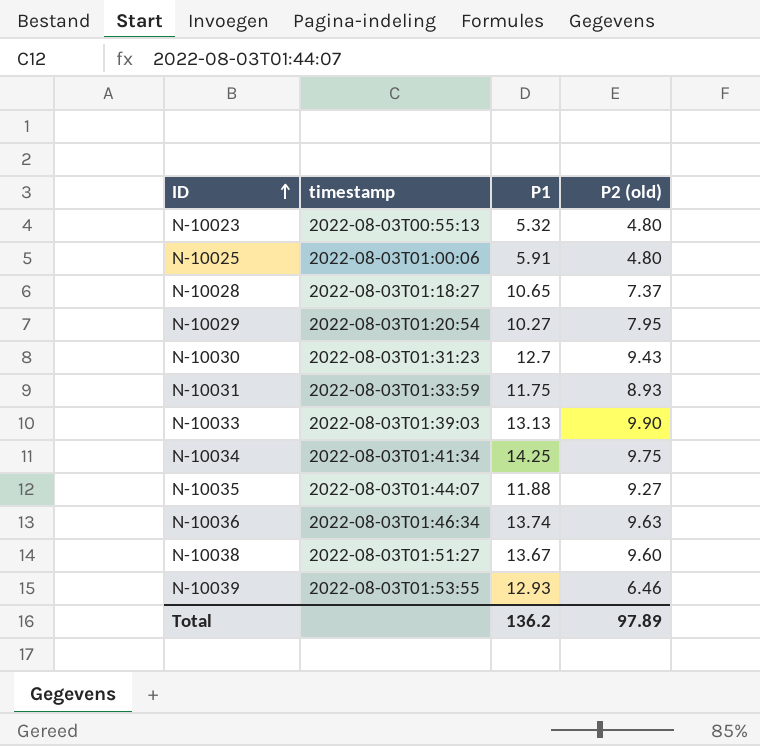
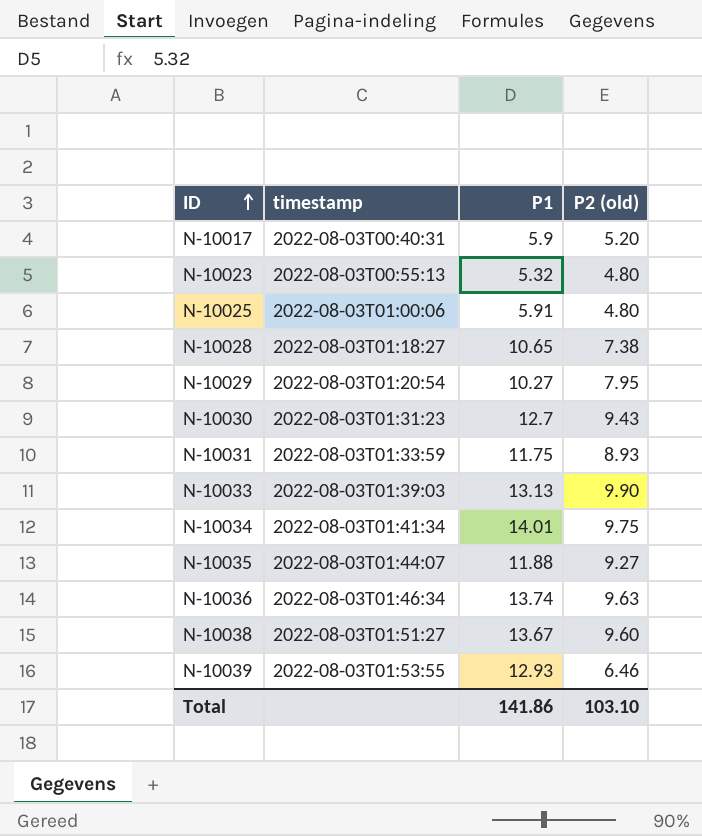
row N-10017: none -> 2022-08-03T00:40:31 | 5.9 | 5.20
N-10028 | P2 (old): 7.37 -> 7.38
N-10034 | P1: 14.25 -> 14.01
Total | P1: 136.2 -> 141.86
Total | P2 (old): 97.89 -> 103.10

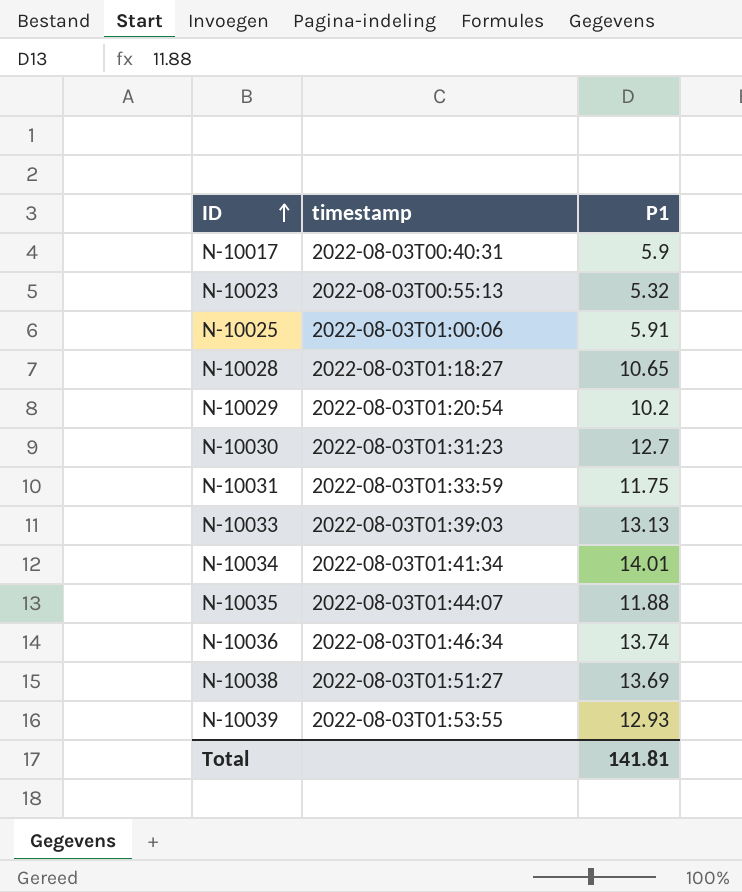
column P2 (old) | position: 4 -> none
N-10029 | P1: 10.27 -> 10.2
N-10038 | P1: 13.67 -> 13.69
Total | P1: 141.86 -> 141.81

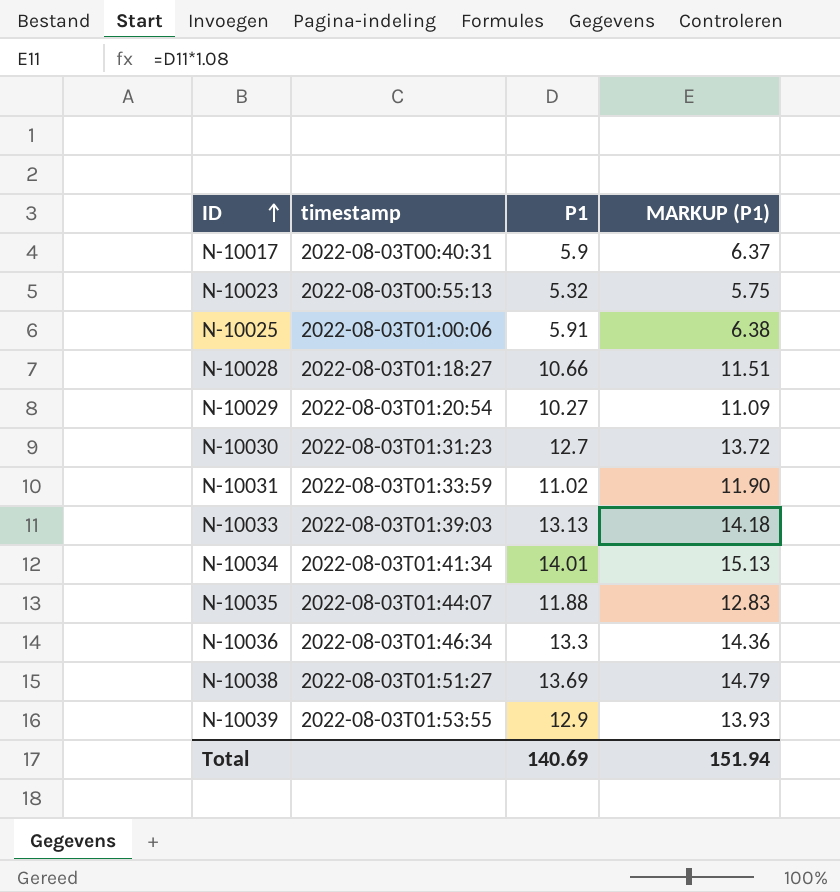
column MARKUP (P1) | formula: none -> [P1] * 1.08
N-10028 | P1: 10.65 -> 10.66
N-10029 | P1: 10.2 -> 10.27
N-10031 | P1: 11.75 -> 11.02
N-10036 | P1: 13.74 -> 13.3
N-10039 | P1: 12.93 -> 12.9
Total | P1: 141.81 -> 140.69

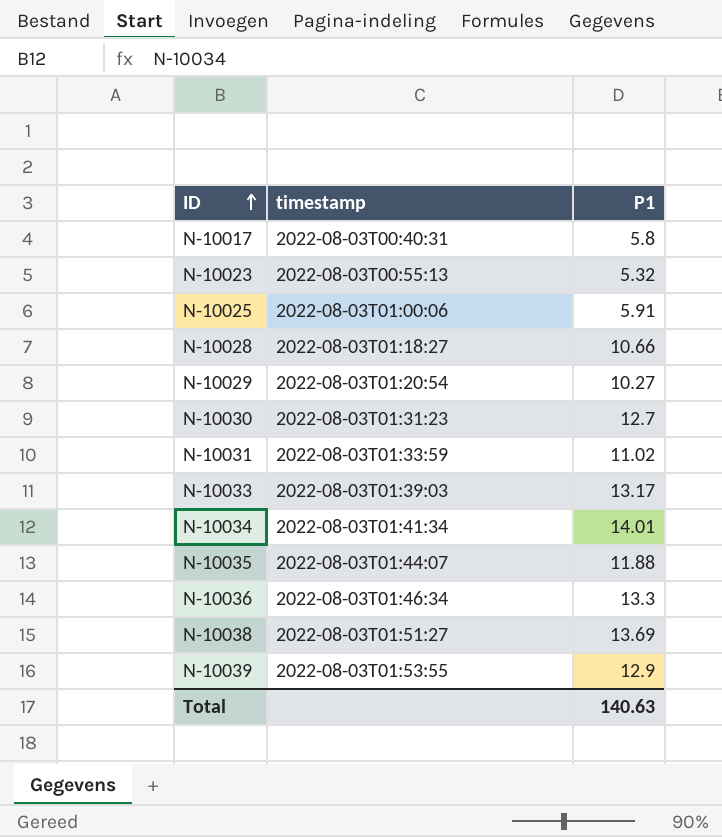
column MARKUP (P1) | formula: [P1] * 1.08 -> none
N-10017 | P1: 5.9 -> 5.8
N-10033 | P1: 13.13 -> 13.17
Total | P1: 140.69 -> 140.63

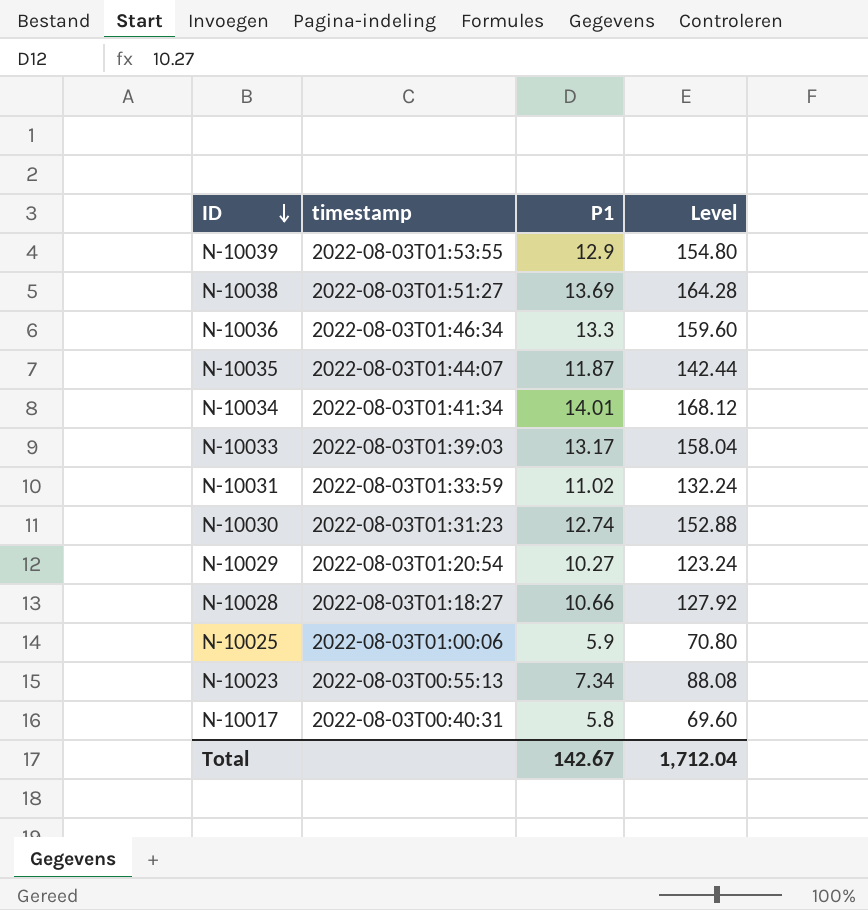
row order: ID ascending -> ID descending
column Level | formula: none -> [P1] * 12
N-10035 | P1: 11.88 -> 11.87
N-10030 | P1: 12.7 -> 12.74
N-10025 | P1: 5.91 -> 5.9
N-10023 | P1: 5.32 -> 7.34
Total | P1: 140.63 -> 142.67

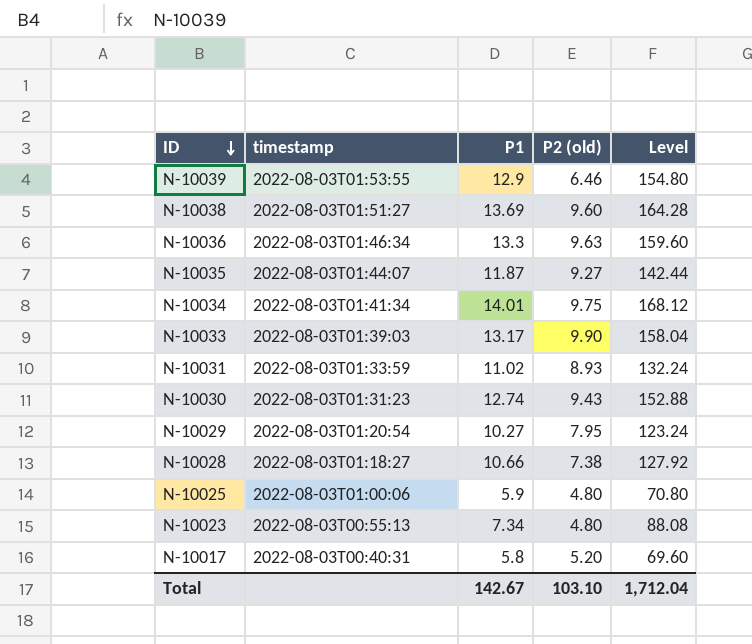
column P2 (old) | position: none -> 4

